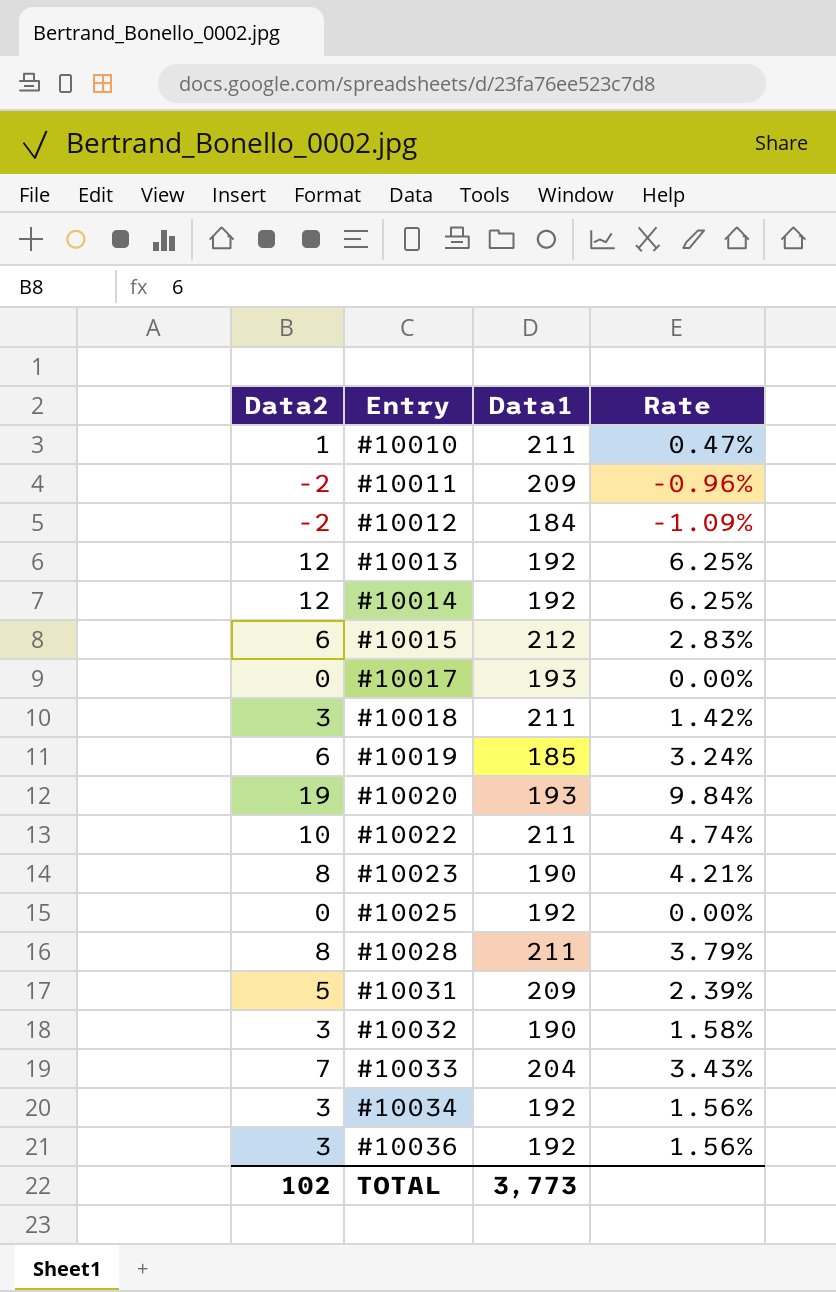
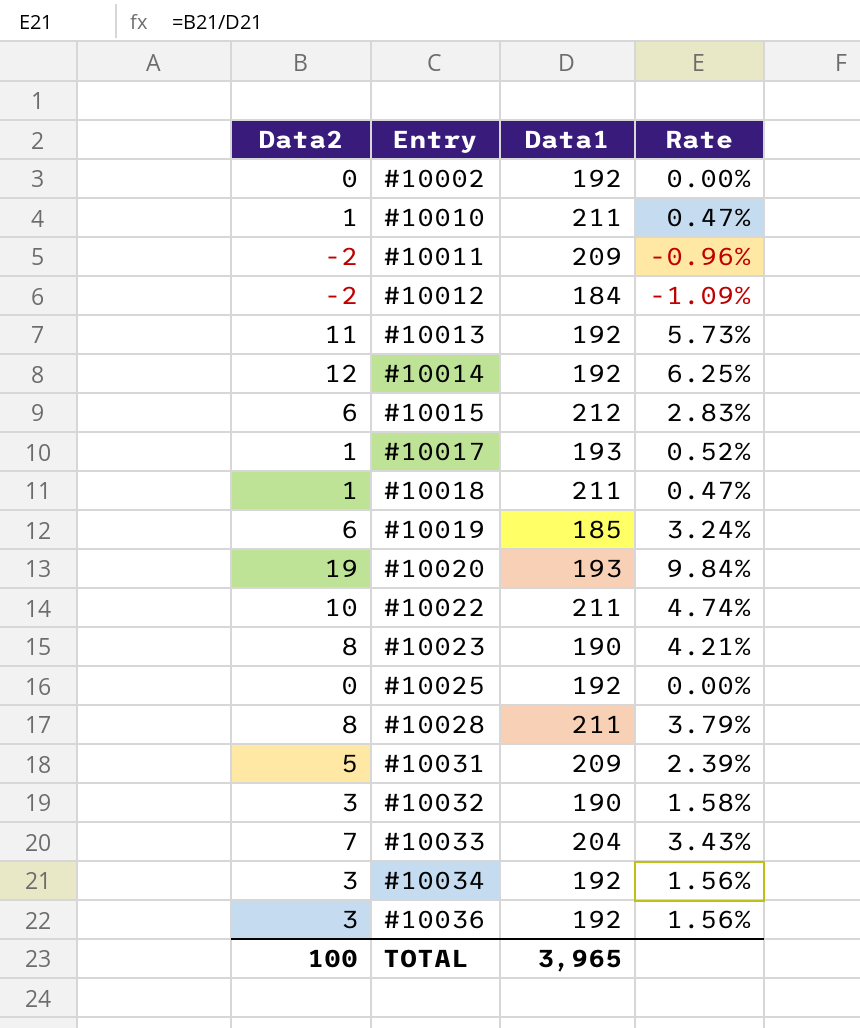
row #10002: none -> 0 | 192 | 0.00%
#10013 | Data2: 12 -> 11
#10013 | Rate: 6.25% -> 5.73%
#10017 | Data2: 0 -> 1
#10017 | Rate: 0.00% -> 0.52%
#10018 | Data2: 3 -> 1
#10018 | Rate: 1.42% -> 0.47%
TOTAL | Data2: 102 -> 100
TOTAL | Data1: 3,773 -> 3,965

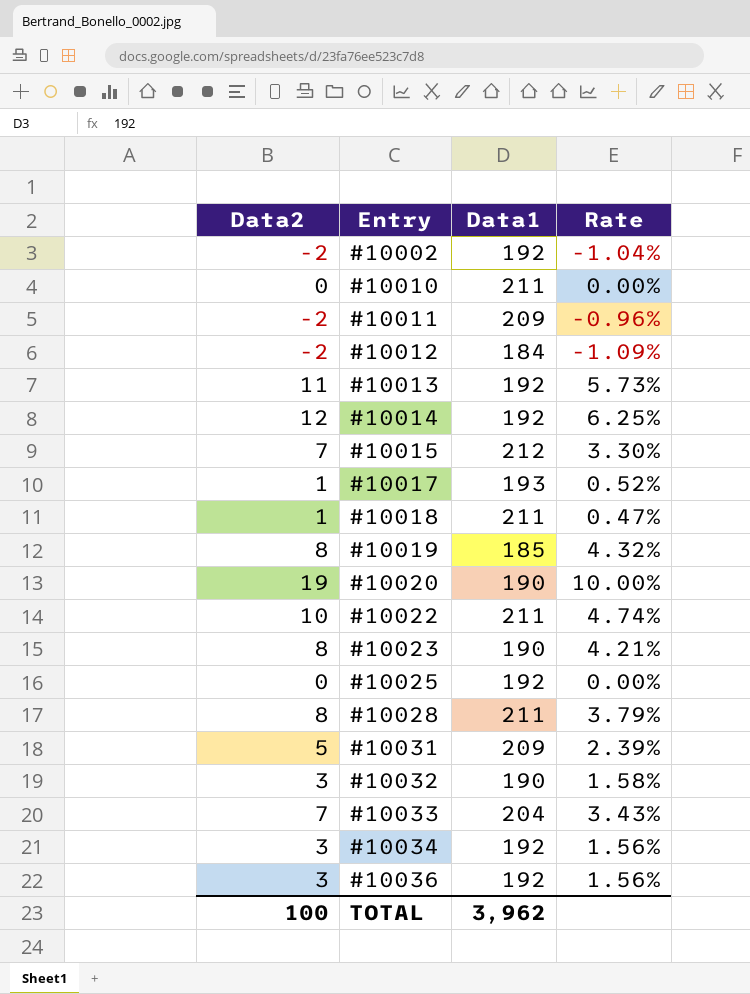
#10002 | Data2: 0 -> -2
#10002 | Rate: 0.00% -> -1.04%
#10010 | Data2: 1 -> 0
#10010 | Rate: 0.47% -> 0.00%
#10015 | Data2: 6 -> 7
#10015 | Rate: 2.83% -> 3.30%
#10019 | Data2: 6 -> 8
#10019 | Rate: 3.24% -> 4.32%
#10020 | Data1: 193 -> 190
#10020 | Rate: 9.84% -> 10.00%
TOTAL | Data1: 3,965 -> 3,962

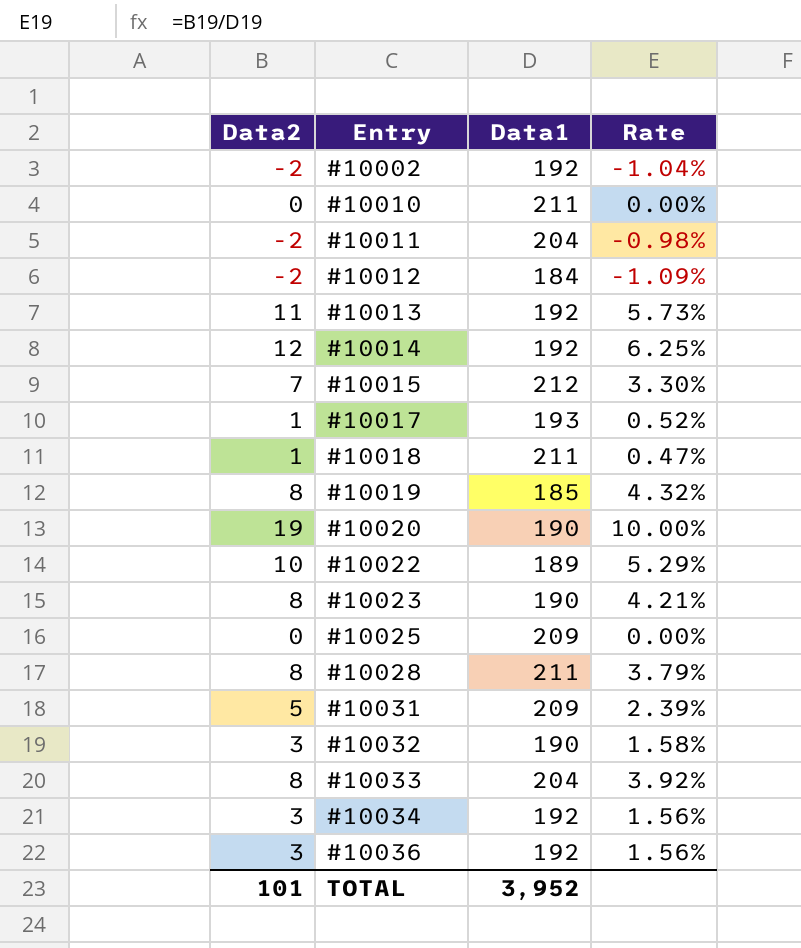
#10011 | Data1: 209 -> 204
#10011 | Rate: -0.96% -> -0.98%
#10022 | Data1: 211 -> 189
#10022 | Rate: 4.74% -> 5.29%
#10025 | Data1: 192 -> 209
#10033 | Data2: 7 -> 8
#10033 | Rate: 3.43% -> 3.92%
TOTAL | Data2: 100 -> 101
TOTAL | Data1: 3,962 -> 3,952

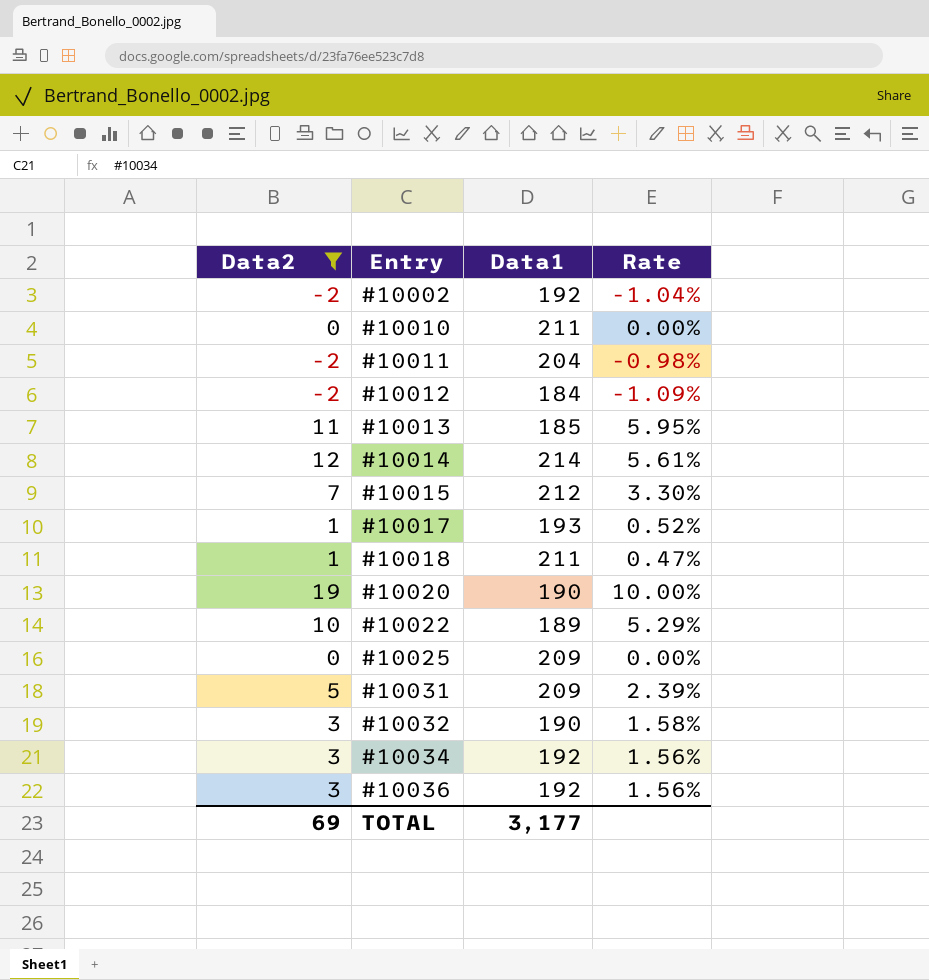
filter: none -> Data2 != 8
#10013 | Data1: 192 -> 185
#10013 | Rate: 5.73% -> 5.95%
#10014 | Data1: 192 -> 214
#10014 | Rate: 6.25% -> 5.61%
TOTAL | Data2: 101 -> 69
TOTAL | Data1: 3,952 -> 3,177

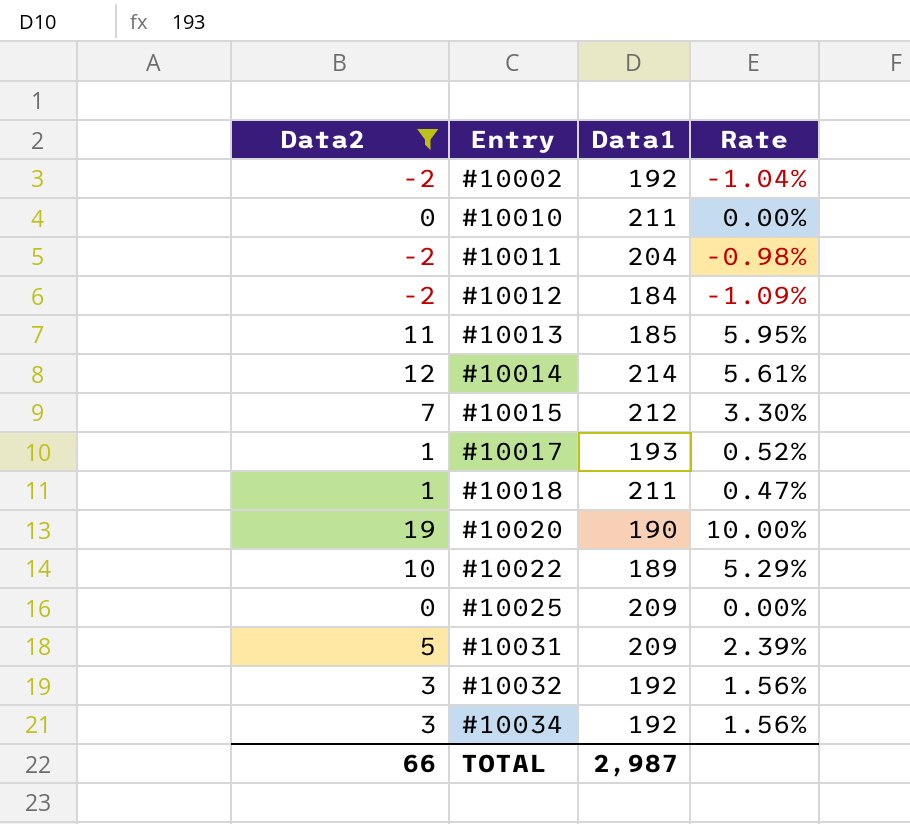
row #10036: 3 | 192 | 1.56% -> none
#10032 | Data1: 190 -> 192
#10032 | Rate: 1.58% -> 1.56%
TOTAL | Data2: 69 -> 66
TOTAL | Data1: 3,177 -> 2,987

